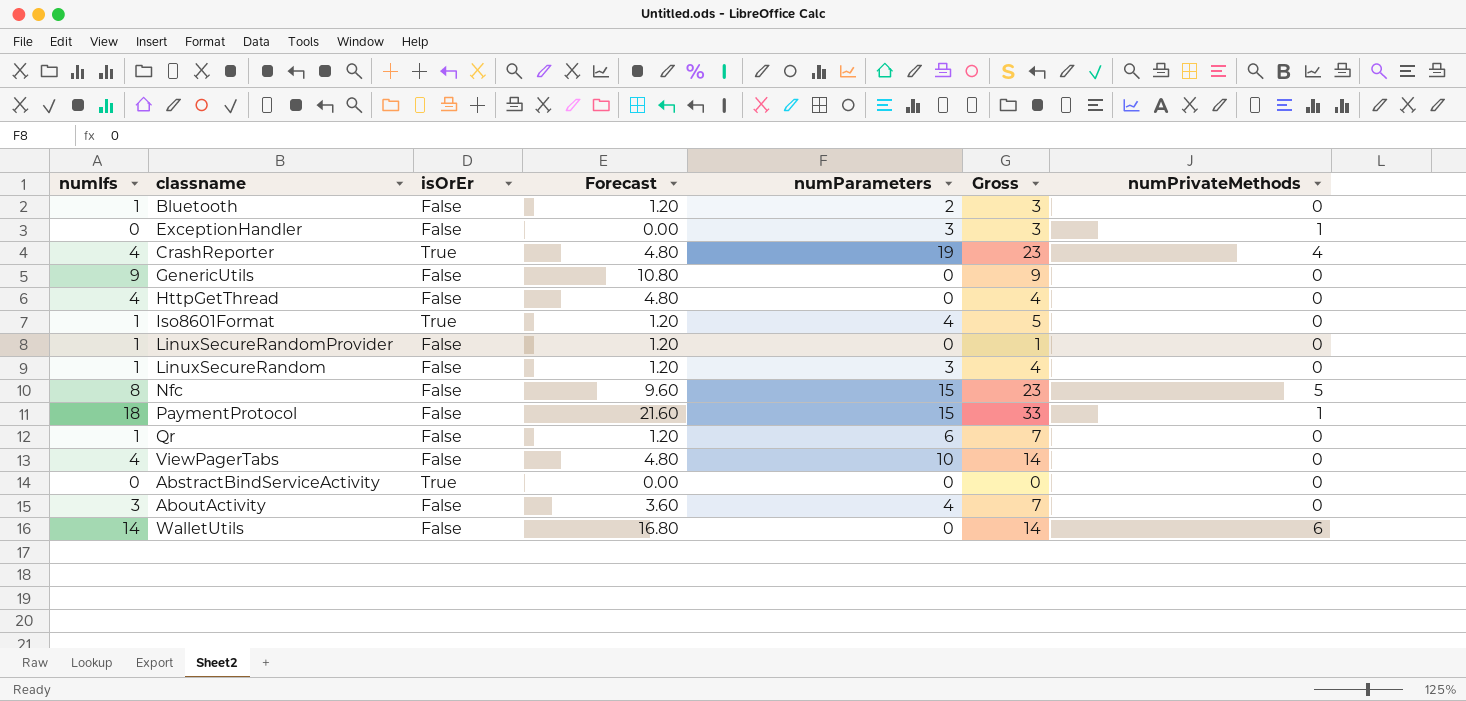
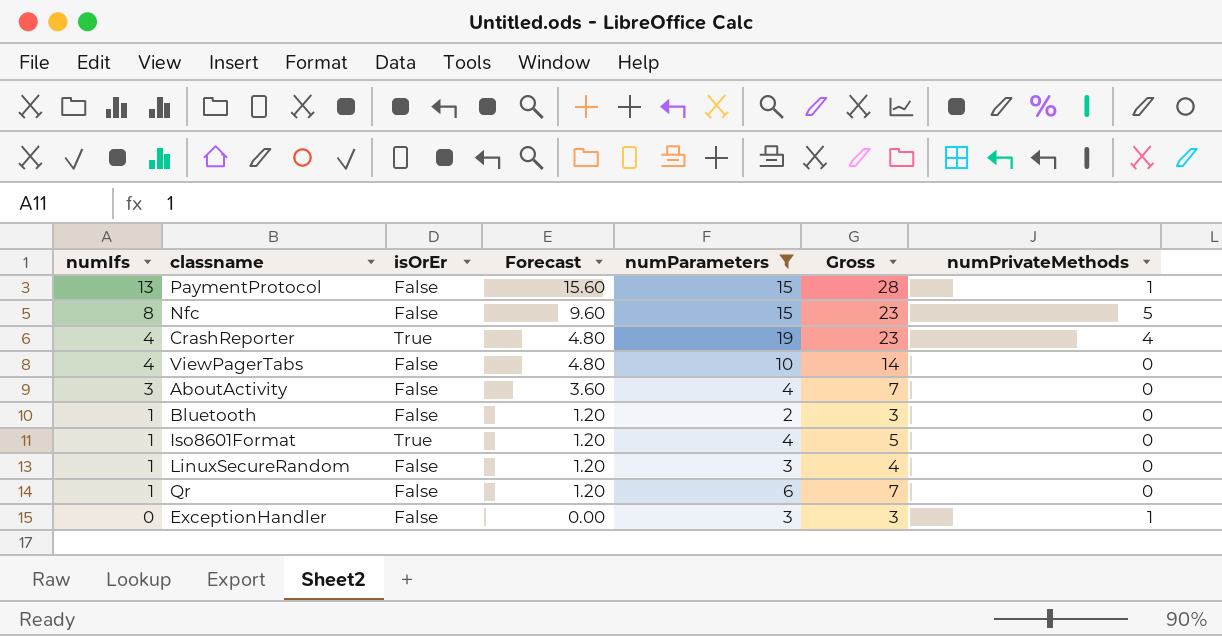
filter: none -> numParameters != 0
row order: none -> numIfs descending
PaymentProtocol | numIfs: 18 -> 13
PaymentProtocol | Forecast: 21.60 -> 15.60
PaymentProtocol | Gross: 33 -> 28

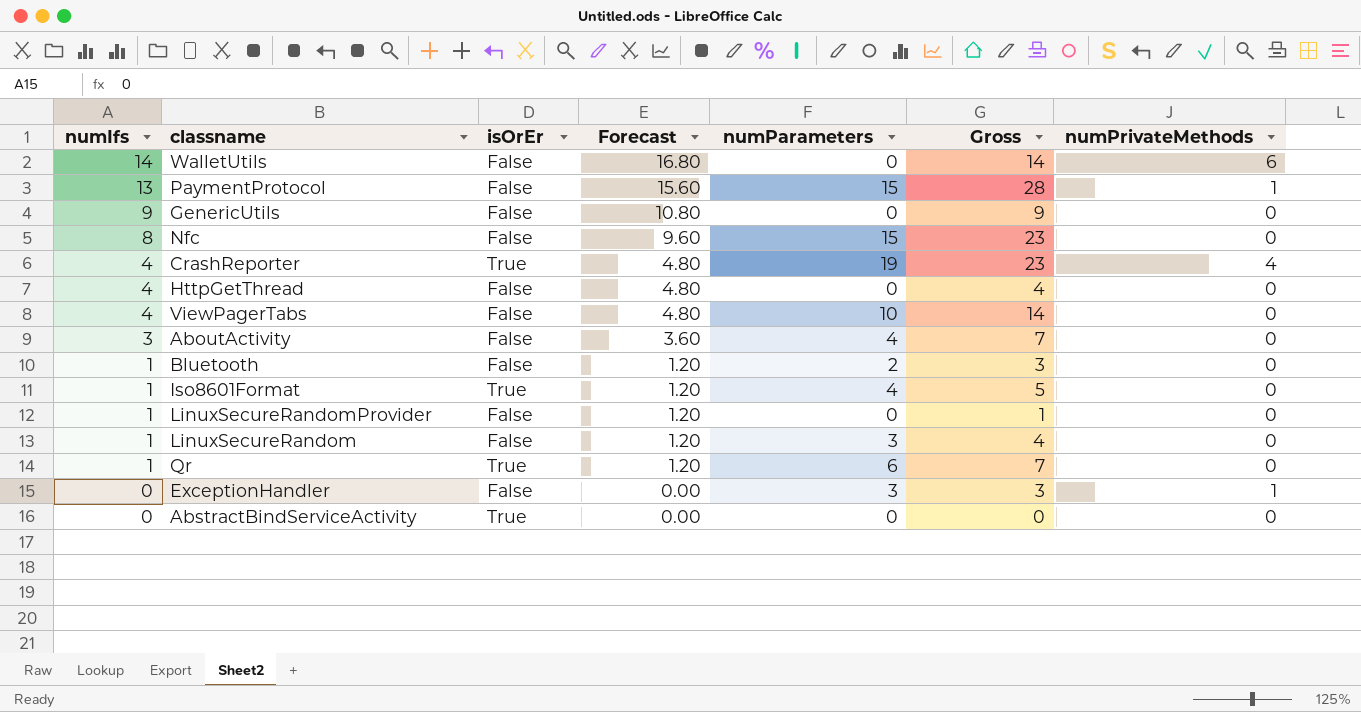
filter: numParameters != 0 -> none
Nfc | numPrivateMethods: 5 -> 0
Qr | isOrEr: False -> True

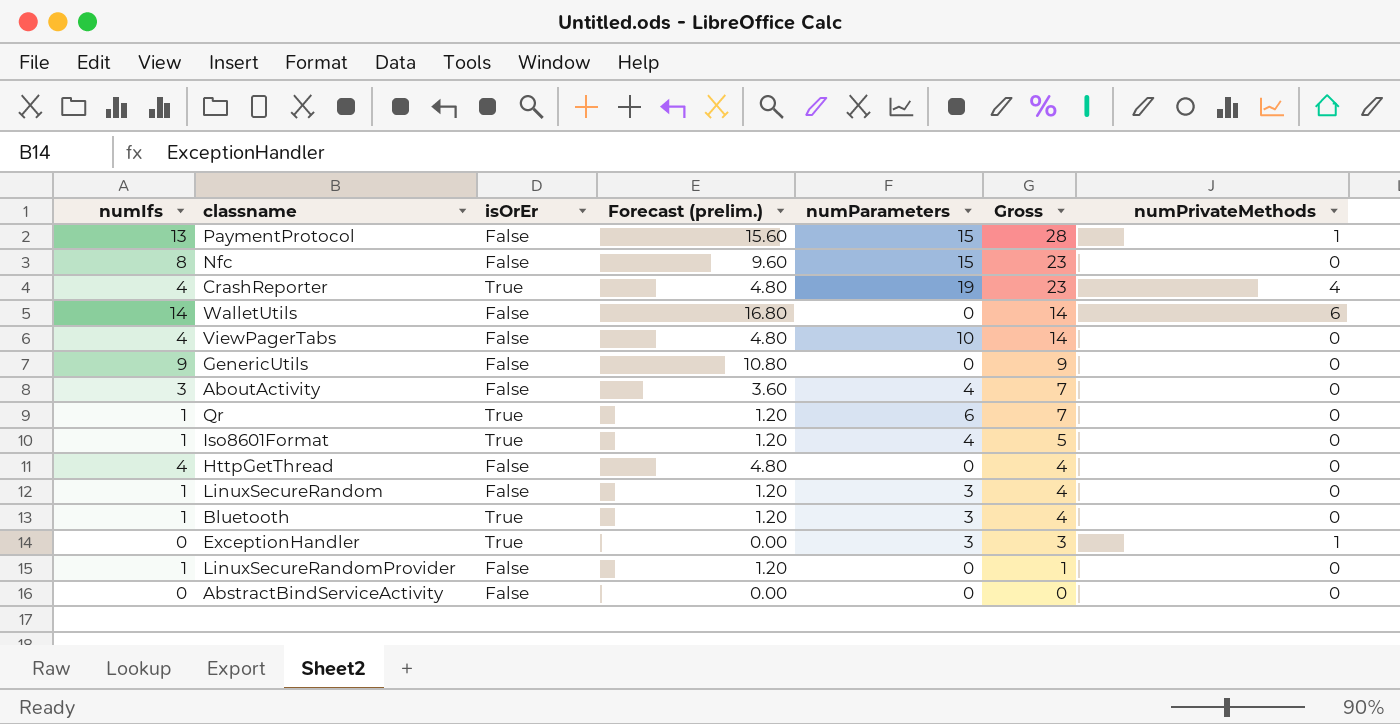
row order: numIfs descending -> Gross descending
column name: Forecast -> Forecast (prelim.)
Bluetooth | isOrEr: False -> True
Bluetooth | numParameters: 2 -> 3
Bluetooth | Gross: 3 -> 4
ExceptionHandler | isOrEr: False -> True
AbstractBindServiceActivity | isOrEr: True -> False

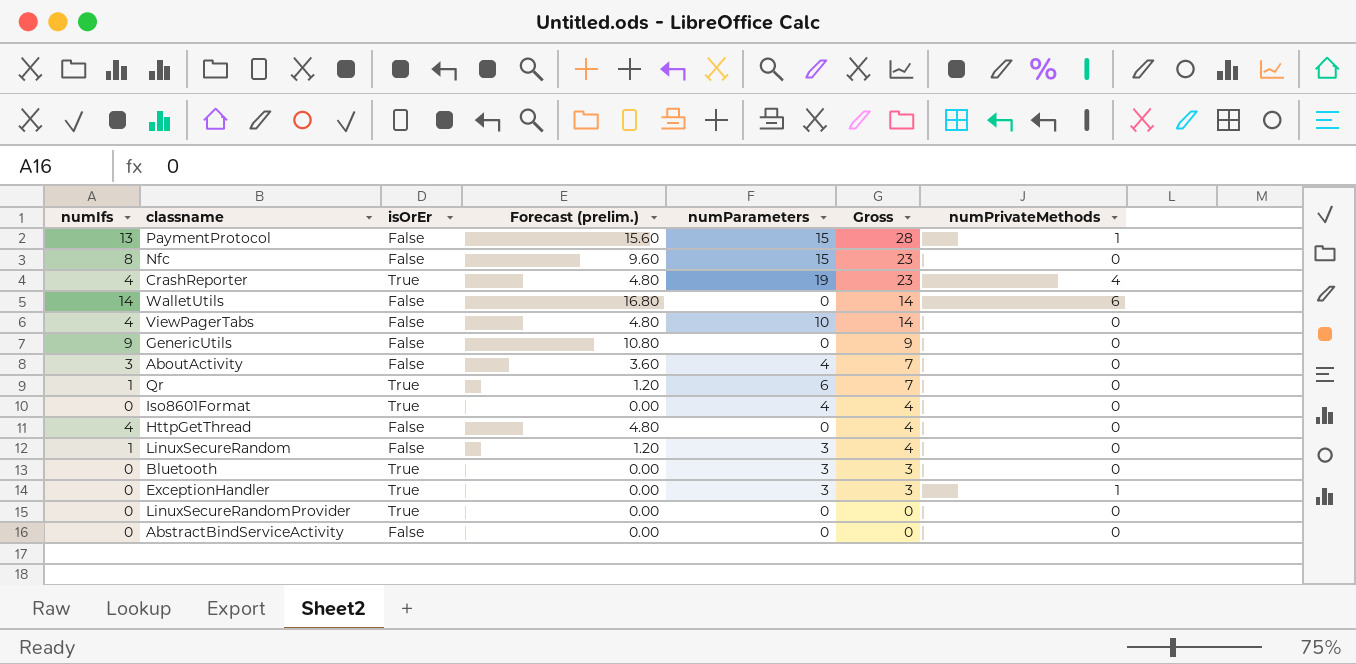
Iso8601Format | numIfs: 1 -> 0
Iso8601Format | Forecast (prelim.): 1.20 -> 0.00
Iso8601Format | Gross: 5 -> 4
Bluetooth | numIfs: 1 -> 0
Bluetooth | Forecast (prelim.): 1.20 -> 0.00
Bluetooth | Gross: 4 -> 3
LinuxSecureRandomProvider | numIfs: 1 -> 0
LinuxSecureRandomProvider | isOrEr: False -> True
LinuxSecureRandomProvider | Forecast (prelim.): 1.20 -> 0.00
LinuxSecureRandomProvider | Gross: 1 -> 0

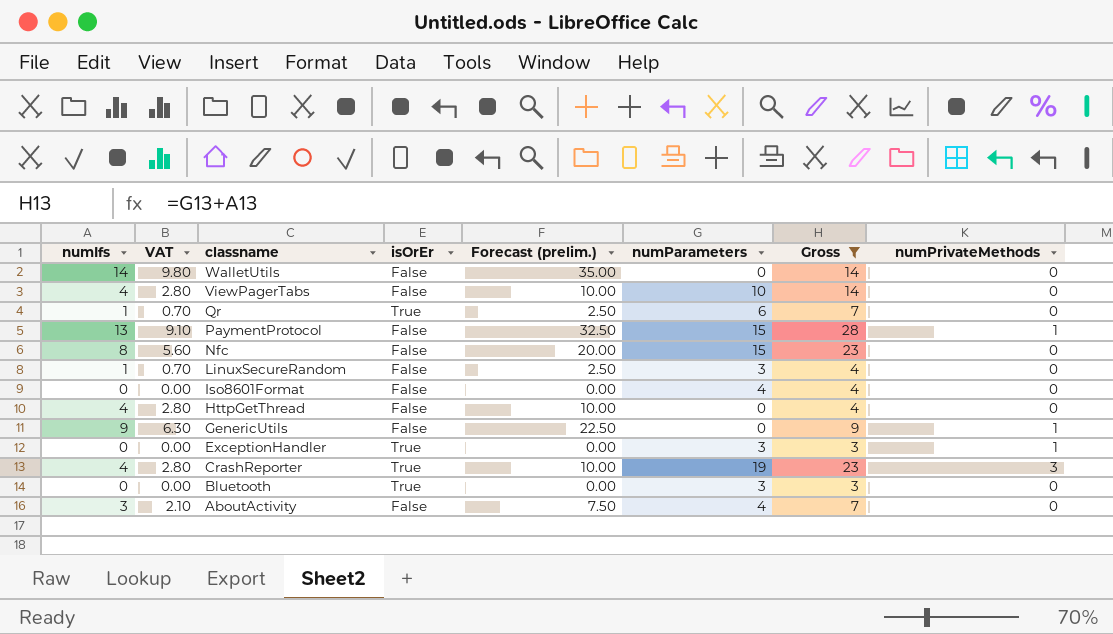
filter: none -> Gross != 0
row order: Gross descending -> classname descending
column VAT | formula: none -> [numIfs] * 0.7
column Forecast (prelim.) | formula: [numIfs] * 1.2 -> [numIfs] * 2.5
WalletUtils | numPrivateMethods: 6 -> 0
Iso8601Format | isOrEr: True -> False
GenericUtils | numPrivateMethods: 0 -> 1
CrashReporter | numPrivateMethods: 4 -> 3

